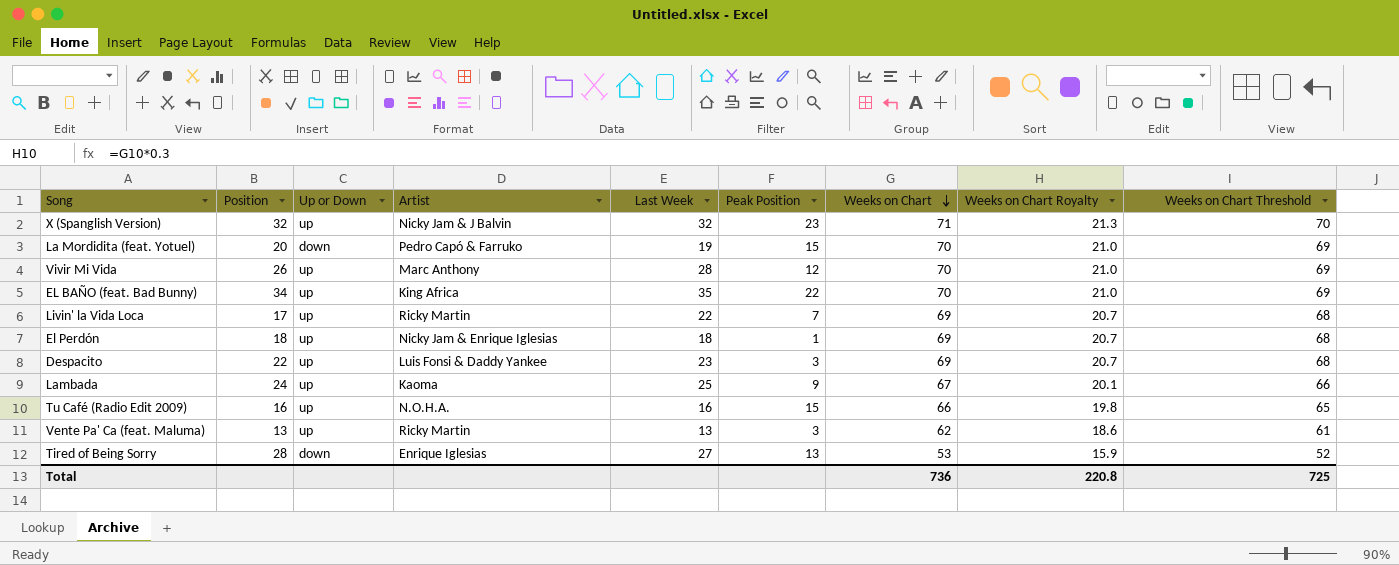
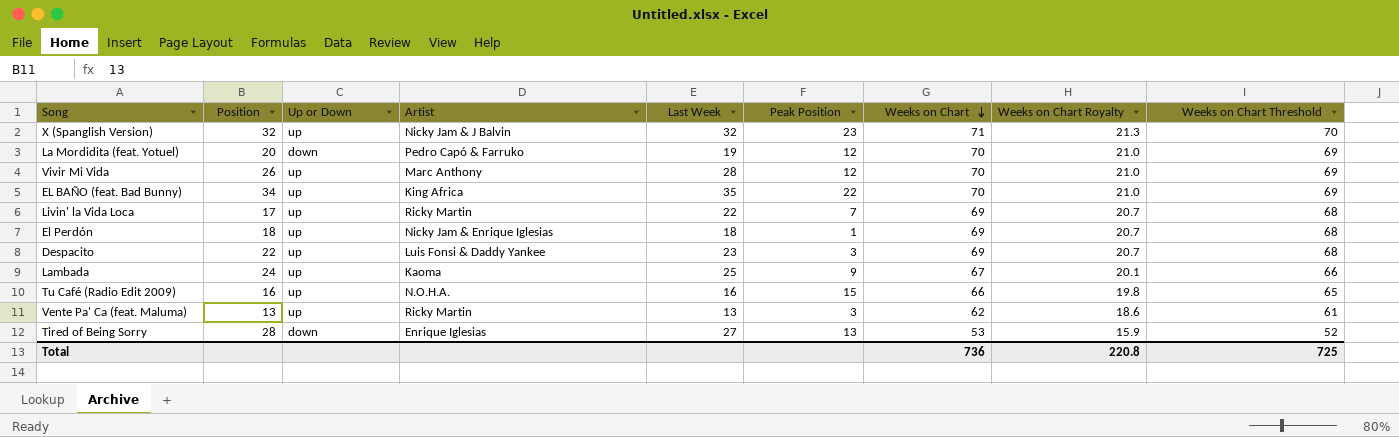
La Mordidita (feat. Yotuel) | Peak Position: 15 -> 12

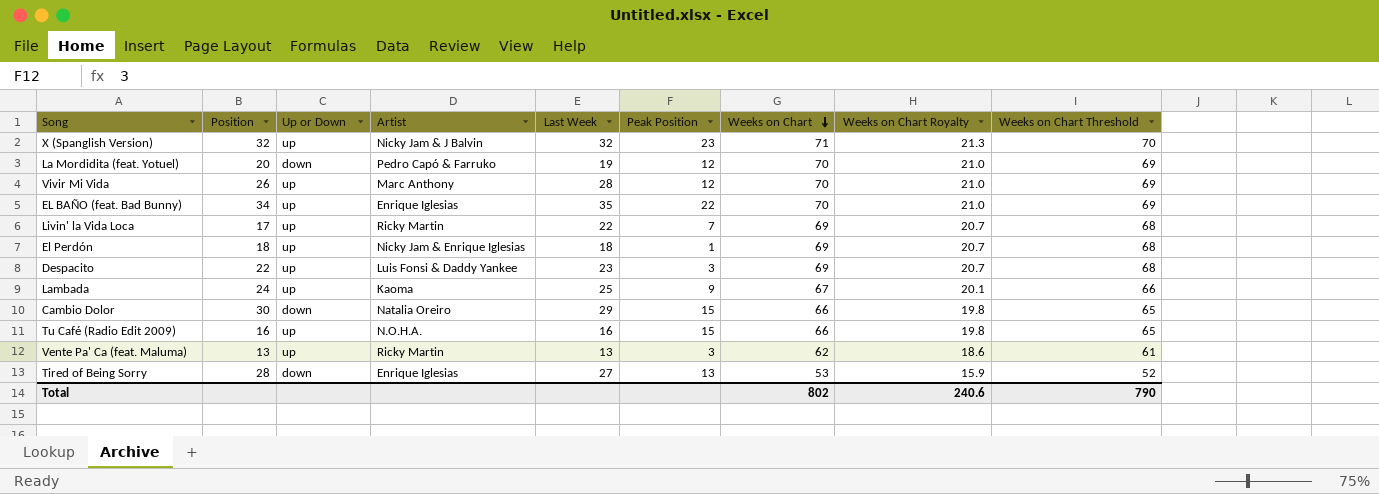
EL BAÑO (feat. Bad Bunny) | Artist: King Africa -> Enrique Iglesias
row Cambio Dolor: none -> 30 | down | Natalia Oreiro | 29 | 15 | 66 | 19.8 | 65
Total | Weeks on Chart: 736 -> 802
Total | Weeks on Chart Royalty: 220.8 -> 240.6
Total | Weeks on Chart Threshold: 725 -> 790

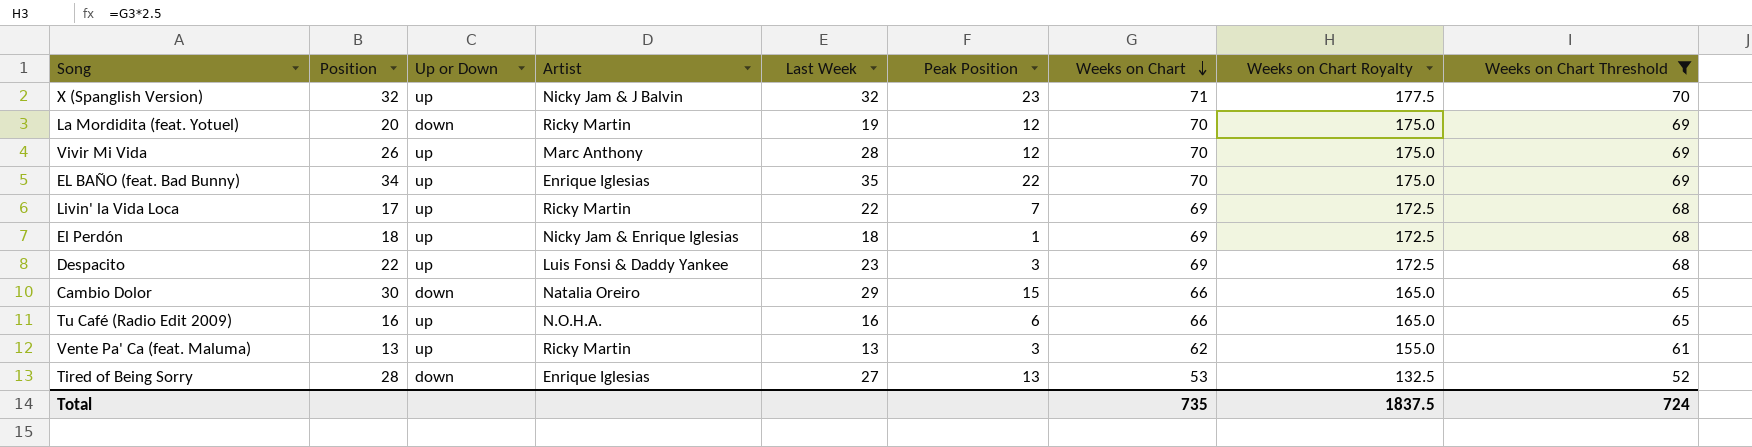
filter: none -> Weeks on Chart Threshold != 66
column Weeks on Chart Royalty | formula: [Weeks on Chart] * 0.3 -> [Weeks on Chart] * 2.5
La Mordidita (feat. Yotuel) | Artist: Pedro Capó & Farruko -> Ricky Martin
Tu Café (Radio Edit 2009) | Peak Position: 15 -> 6
Total | Weeks on Chart: 802 -> 735
Total | Weeks on Chart Royalty: 240.6 -> 1837.5
Total | Weeks on Chart Threshold: 790 -> 724

